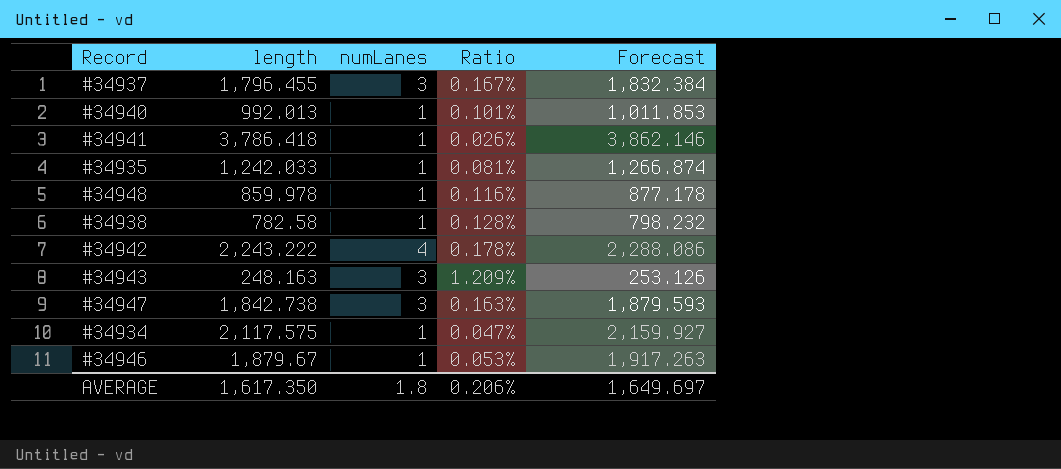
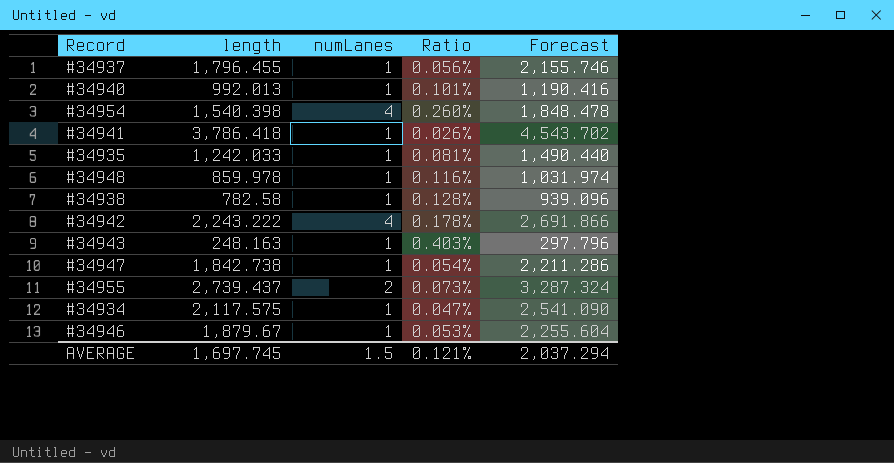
column Forecast | formula: [length] * 1.02 -> [length] * 1.2
#34937 | numLanes: 3 -> 1
#34937 | Ratio: 0.167% -> 0.056%
row #34954: none -> 1,540.398 | 4 | 0.260% | 1,848.478
#34943 | numLanes: 3 -> 1
#34943 | Ratio: 1.209% -> 0.403%
#34947 | numLanes: 3 -> 1
#34947 | Ratio: 0.163% -> 0.054%
row #34955: none -> 2,739.437 | 2 | 0.073% | 3,287.324
AVERAGE | length: 1,617.350 -> 1,697.745
AVERAGE | numLanes: 1.8 -> 1.5
AVERAGE | Ratio: 0.206% -> 0.121%
AVERAGE | Forecast: 1,649.697 -> 2,037.294

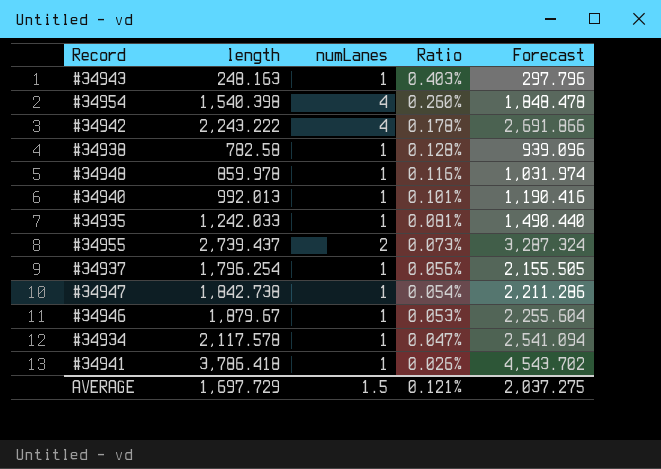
row order: none -> Ratio descending
#34937 | length: 1,796.455 -> 1,796.254
#34937 | Forecast: 2,155.746 -> 2,155.505
#34934 | length: 2,117.575 -> 2,117.578
#34934 | Forecast: 2,541.090 -> 2,541.094
AVERAGE | length: 1,697.745 -> 1,697.729
AVERAGE | Forecast: 2,037.294 -> 2,037.275

